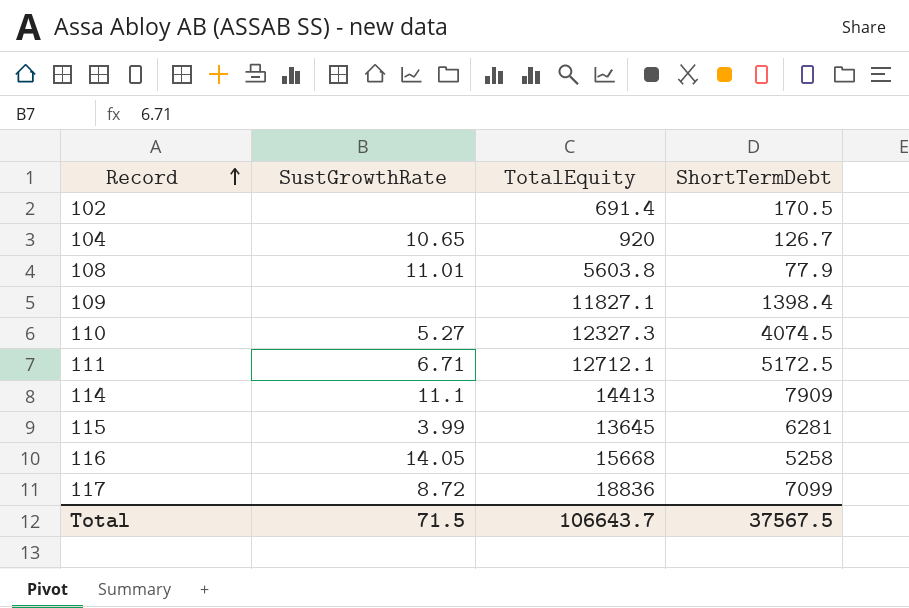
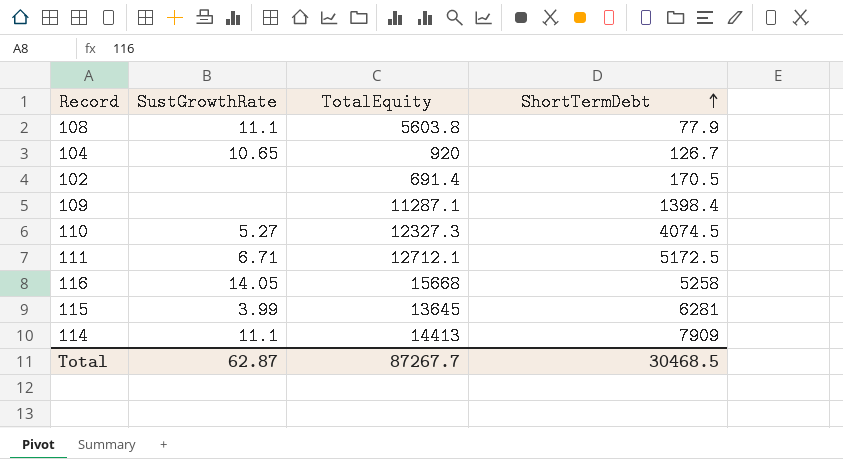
row order: Record ascending -> ShortTermDebt ascending
row 117: 8.72 | 18836 | 7099 -> none
108 | SustGrowthRate: 11.01 -> 11.1
109 | TotalEquity: 11827.1 -> 11287.1
Total | SustGrowthRate: 71.5 -> 62.87
Total | TotalEquity: 106643.7 -> 87267.7
Total | ShortTermDebt: 37567.5 -> 30468.5

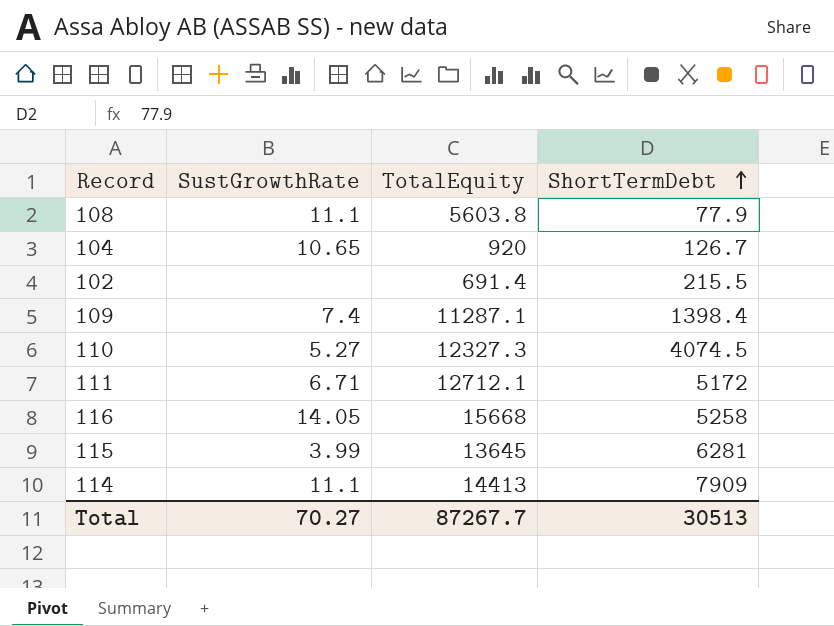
102 | ShortTermDebt: 170.5 -> 215.5
109 | SustGrowthRate: none -> 7.4
111 | ShortTermDebt: 5172.5 -> 5172
Total | SustGrowthRate: 62.87 -> 70.27
Total | ShortTermDebt: 30468.5 -> 30513

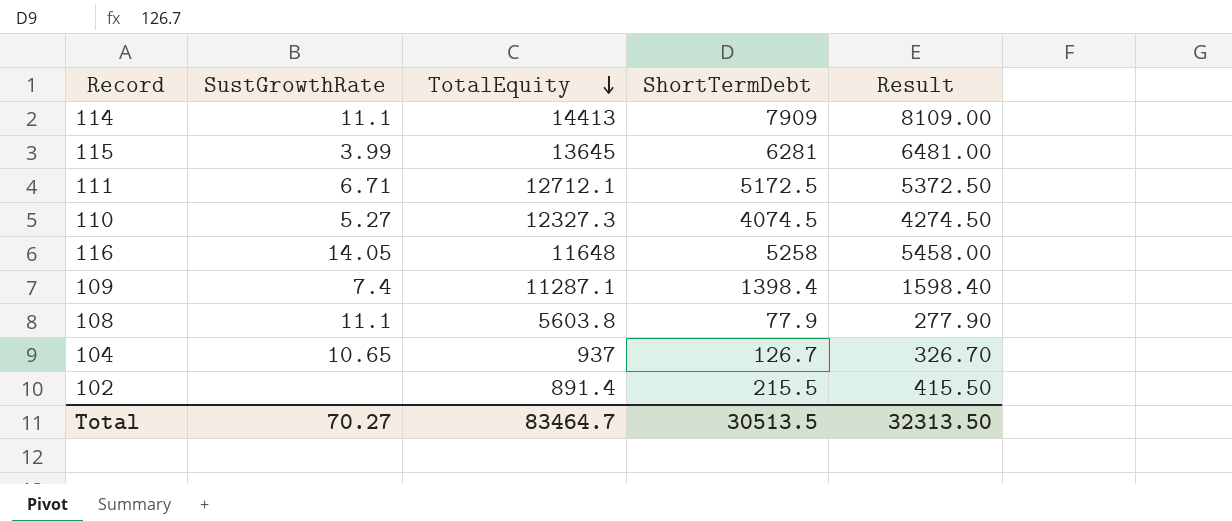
row order: ShortTermDebt ascending -> TotalEquity descending
column Result | formula: none -> [ShortTermDebt] + 200
111 | ShortTermDebt: 5172 -> 5172.5
116 | TotalEquity: 15668 -> 11648
104 | TotalEquity: 920 -> 937
102 | TotalEquity: 691.4 -> 891.4
Total | TotalEquity: 87267.7 -> 83464.7
Total | ShortTermDebt: 30513 -> 30513.5

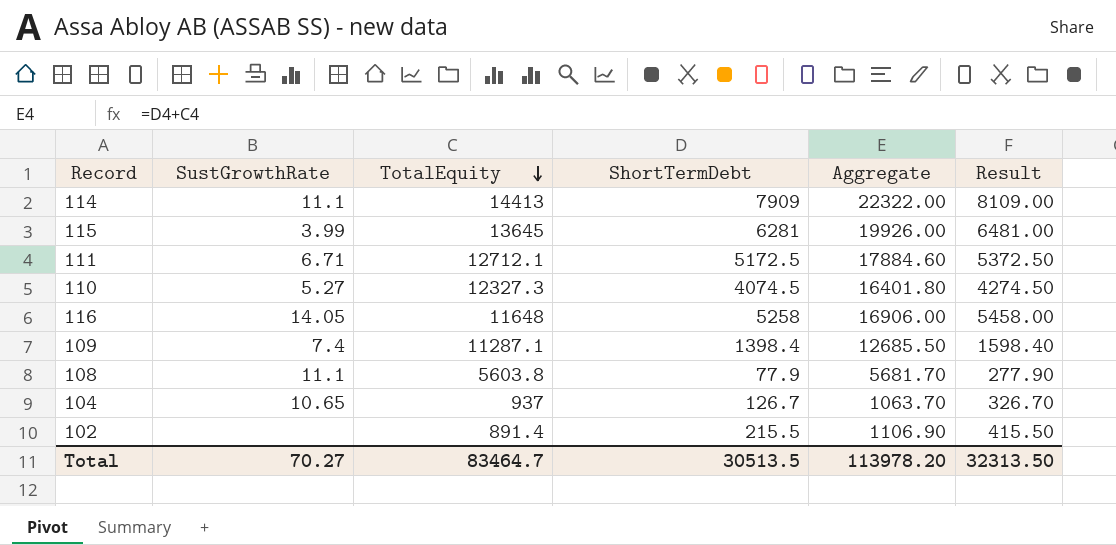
column Aggregate | formula: none -> [TotalEquity] + [ShortTermDebt]

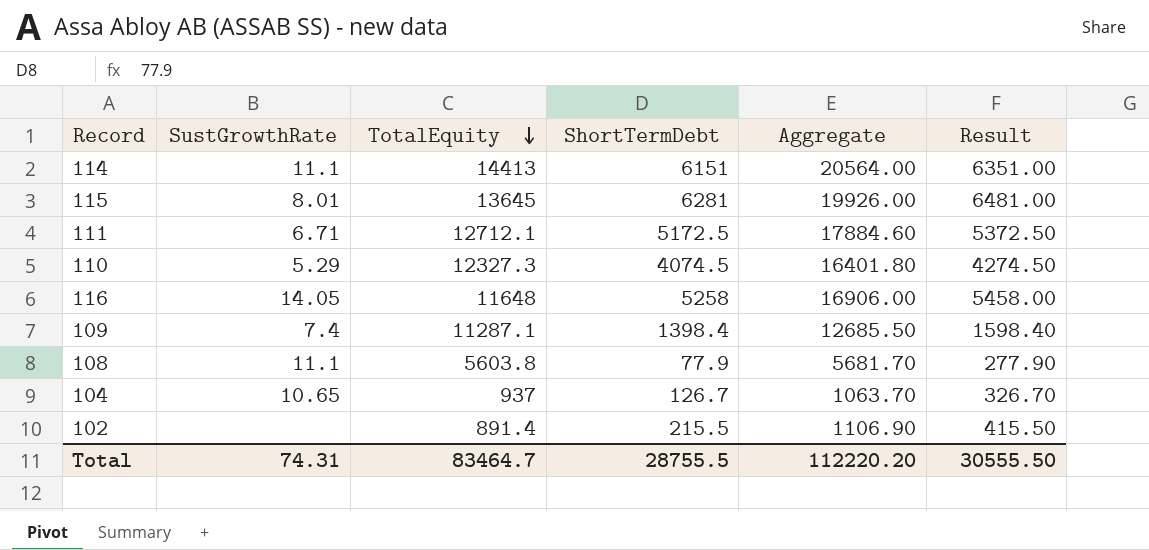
114 | ShortTermDebt: 7909 -> 6151
114 | Aggregate: 22322.00 -> 20564.00
114 | Result: 8109.00 -> 6351.00
115 | SustGrowthRate: 3.99 -> 8.01
110 | SustGrowthRate: 5.27 -> 5.29
Total | SustGrowthRate: 70.27 -> 74.31
Total | ShortTermDebt: 30513.5 -> 28755.5
Total | Aggregate: 113978.20 -> 112220.20
Total | Result: 32313.50 -> 30555.50

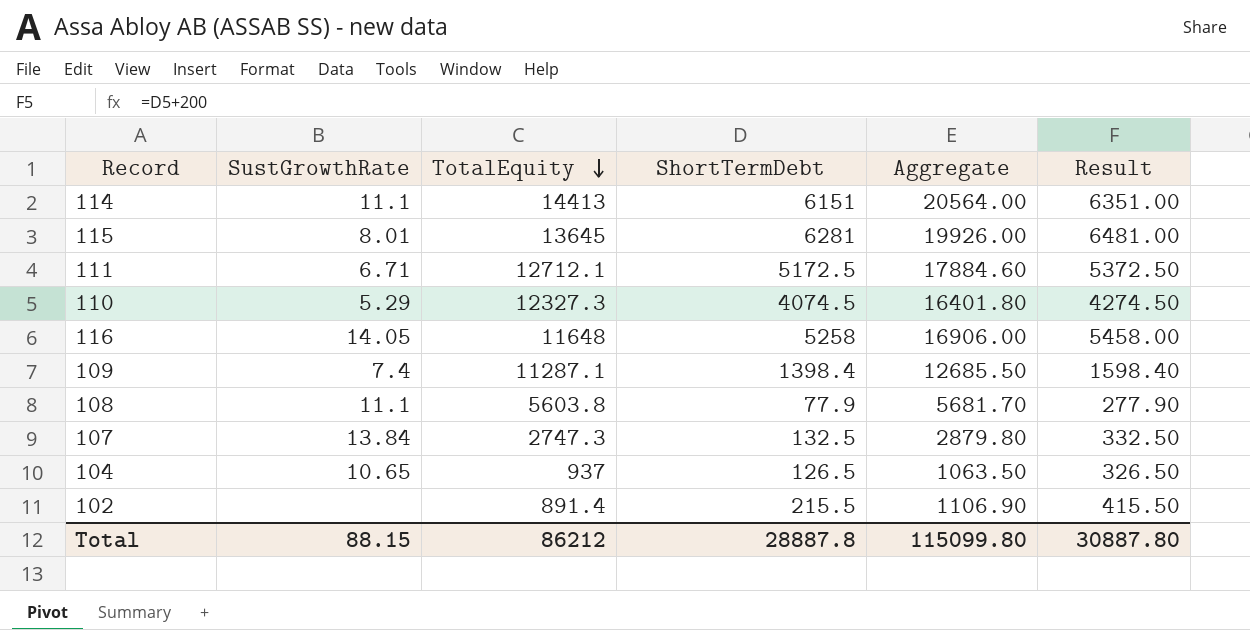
row 107: none -> 13.84 | 2747.3 | 132.5 | 2879.80 | 332.50
104 | ShortTermDebt: 126.7 -> 126.5
104 | Aggregate: 1063.70 -> 1063.50
104 | Result: 326.70 -> 326.50
Total | SustGrowthRate: 74.31 -> 88.15
Total | TotalEquity: 83464.7 -> 86212
Total | ShortTermDebt: 28755.5 -> 28887.8
Total | Aggregate: 112220.20 -> 115099.80
Total | Result: 30555.50 -> 30887.80

